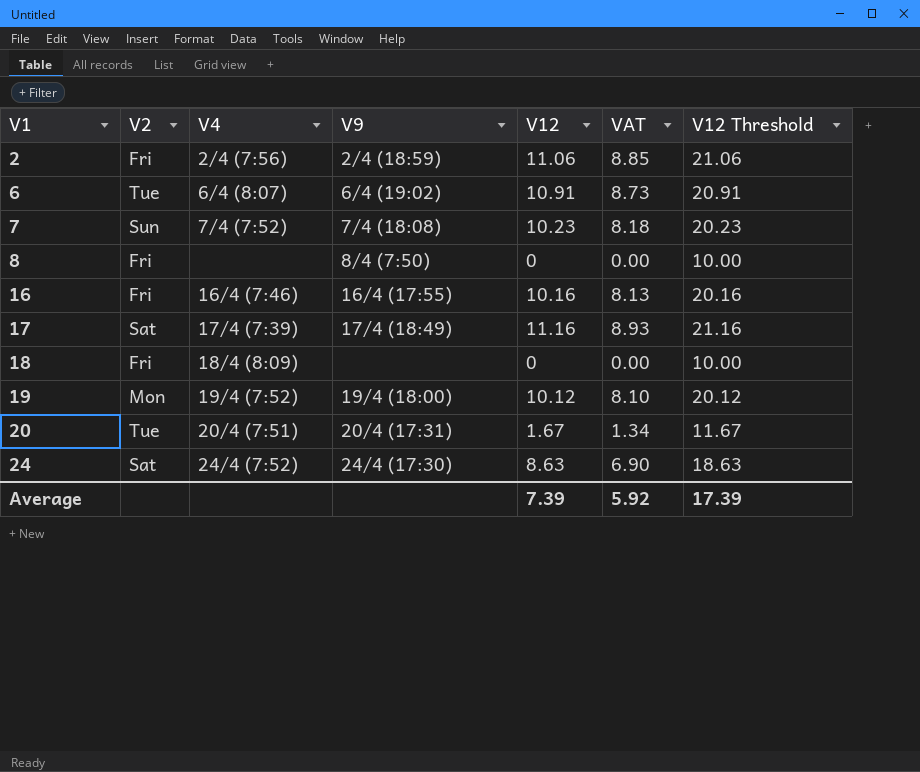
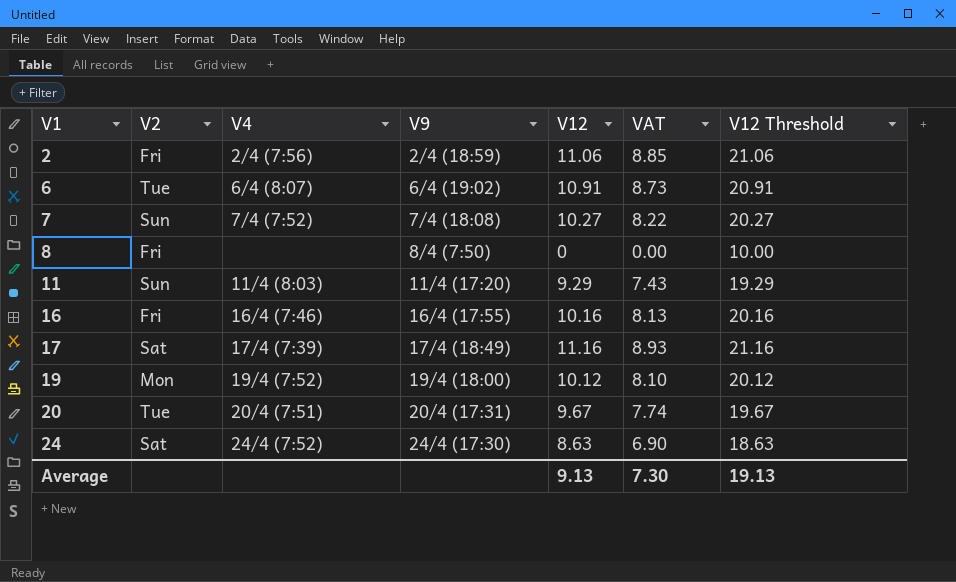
row 18: Fri | 18/4 (8:09) | none | 0 | 0.00 | 10.00 -> none
7 | V12: 10.23 -> 10.27
7 | VAT: 8.18 -> 8.22
7 | V12 Threshold: 20.23 -> 20.27
row 11: none -> Sun | 11/4 (8:03) | 11/4 (17:20) | 9.29 | 7.43 | 19.29
20 | V12: 1.67 -> 9.67
20 | VAT: 1.34 -> 7.74
20 | V12 Threshold: 11.67 -> 19.67
Average | V12: 7.39 -> 9.13
Average | VAT: 5.92 -> 7.30
Average | V12 Threshold: 17.39 -> 19.13

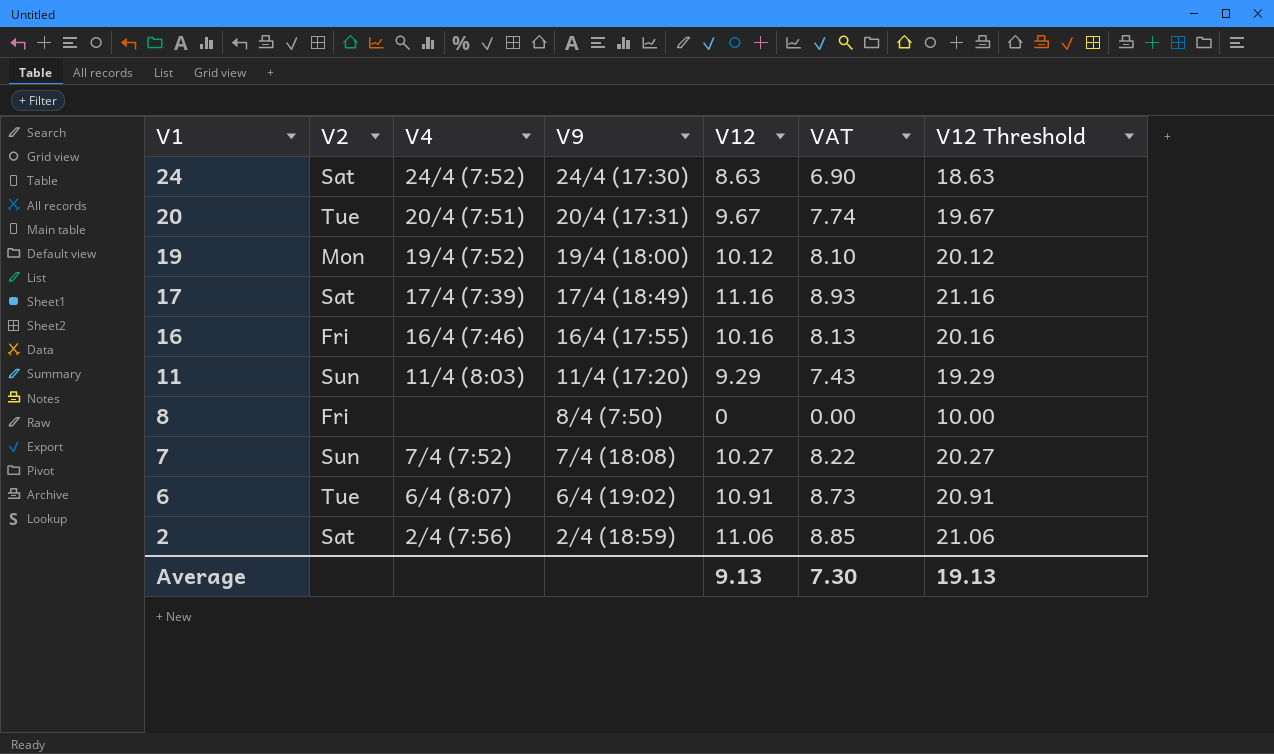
row order: V1 ascending -> V1 descending
2 | V2: Fri -> Sat

